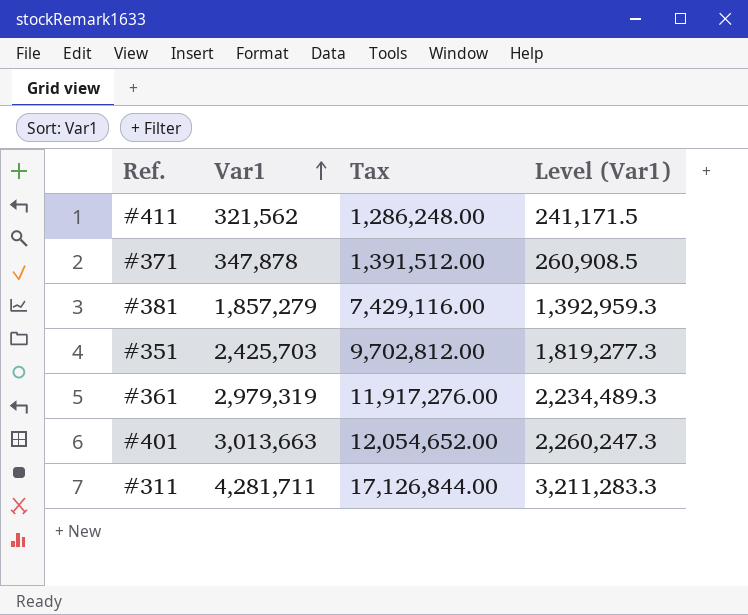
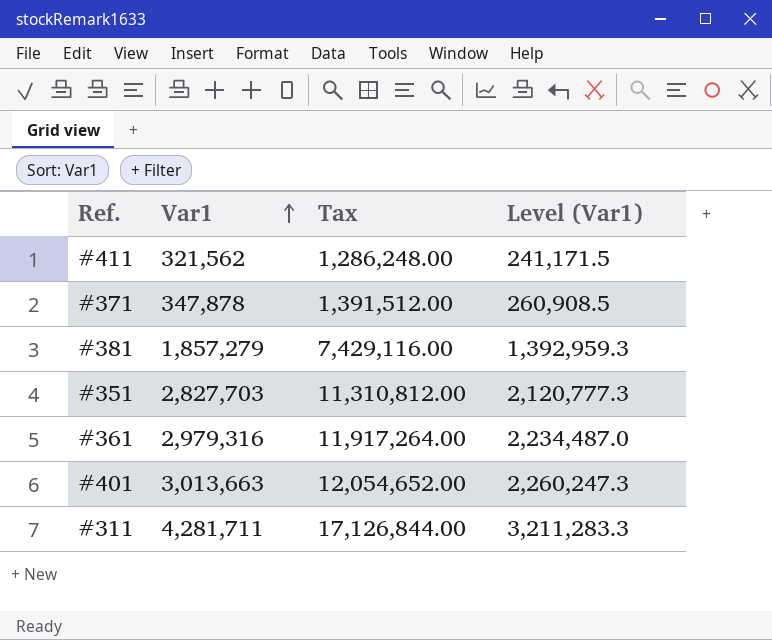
#351 | Var1: 2,425,703 -> 2,827,703
#351 | Tax: 9,702,812.00 -> 11,310,812.00
#351 | Level (Var1): 1,819,277.3 -> 2,120,777.3
#361 | Var1: 2,979,319 -> 2,979,316
#361 | Tax: 11,917,276.00 -> 11,917,264.00
#361 | Level (Var1): 2,234,489.3 -> 2,234,487.0

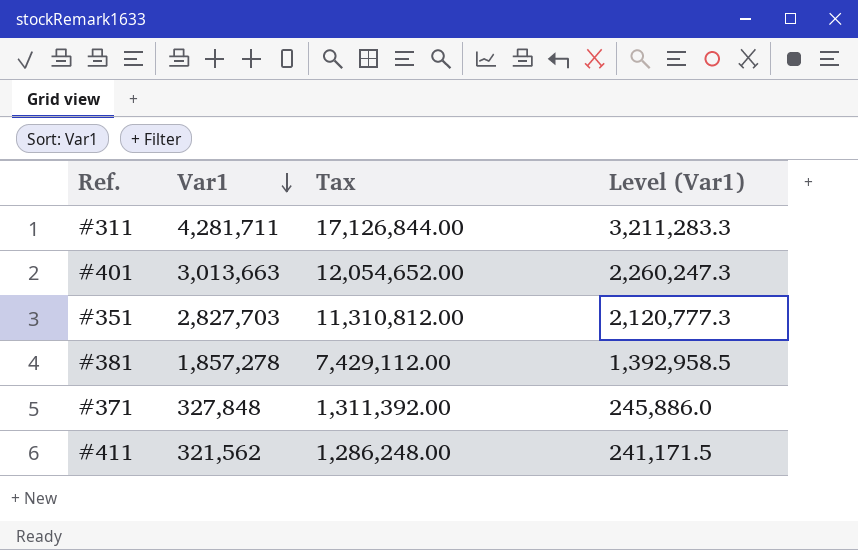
row order: Var1 ascending -> Var1 descending
row #361: 2,979,316 | 11,917,264.00 | 2,234,487.0 -> none
#381 | Var1: 1,857,279 -> 1,857,278
#381 | Tax: 7,429,116.00 -> 7,429,112.00
#381 | Level (Var1): 1,392,959.3 -> 1,392,958.5
#371 | Var1: 347,878 -> 327,848
#371 | Tax: 1,391,512.00 -> 1,311,392.00
#371 | Level (Var1): 260,908.5 -> 245,886.0

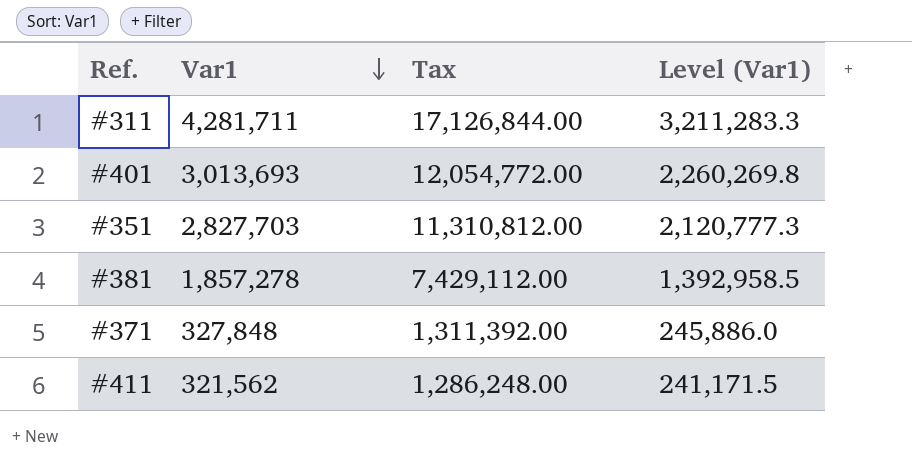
#401 | Var1: 3,013,663 -> 3,013,693
#401 | Tax: 12,054,652.00 -> 12,054,772.00
#401 | Level (Var1): 2,260,247.3 -> 2,260,269.8

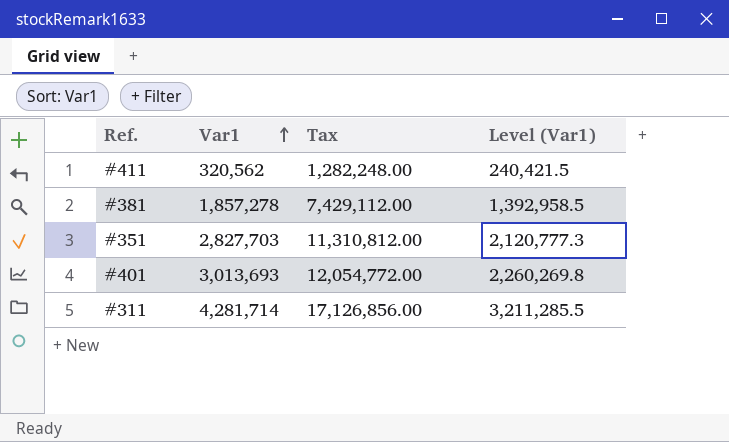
row order: Var1 descending -> Var1 ascending
row #371: 327,848 | 1,311,392.00 | 245,886.0 -> none
#411 | Var1: 321,562 -> 320,562
#411 | Tax: 1,286,248.00 -> 1,282,248.00
#411 | Level (Var1): 241,171.5 -> 240,421.5
#311 | Var1: 4,281,711 -> 4,281,714
#311 | Tax: 17,126,844.00 -> 17,126,856.00
#311 | Level (Var1): 3,211,283.3 -> 3,211,285.5

